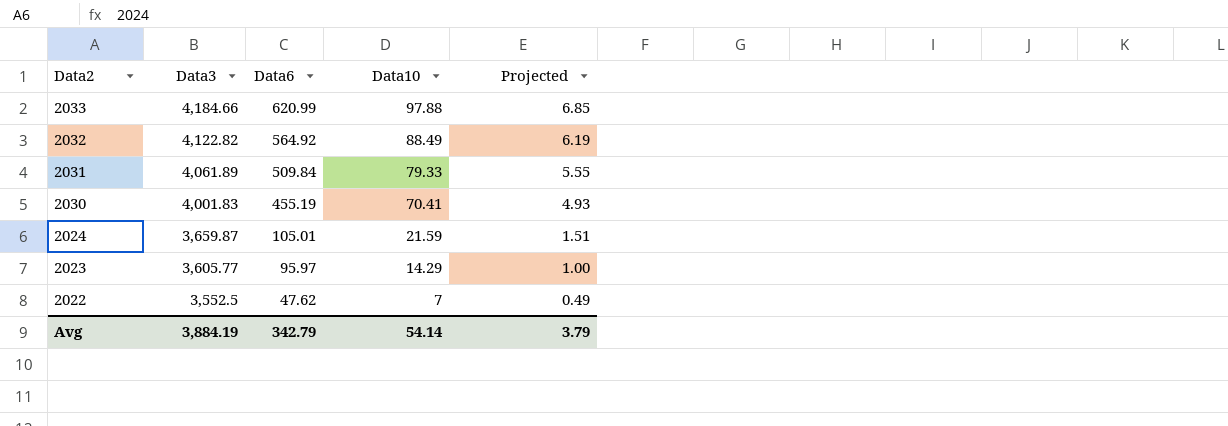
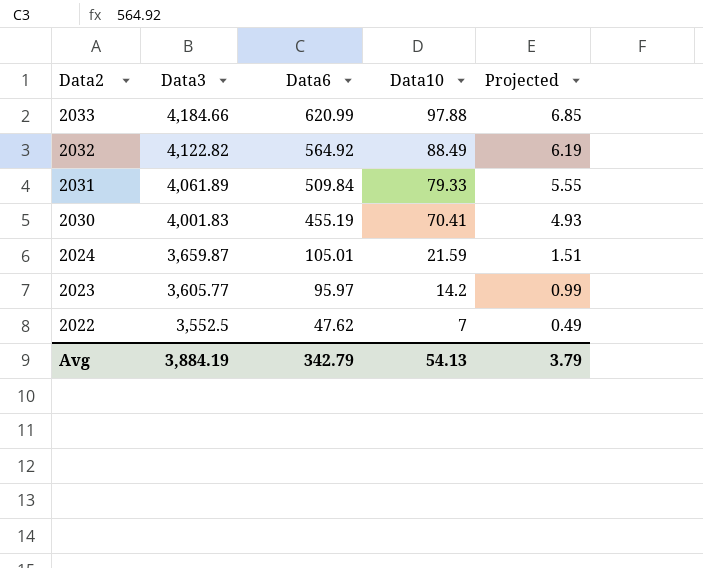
2023 | Data10: 14.29 -> 14.2
2023 | Projected: 1.00 -> 0.99
Avg | Data10: 54.14 -> 54.13

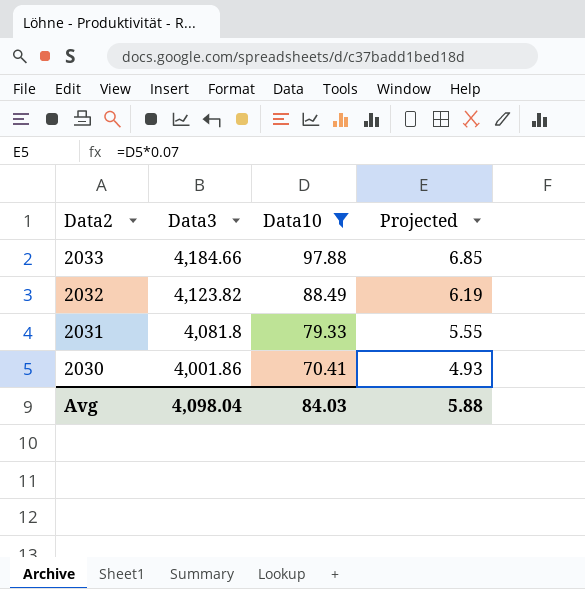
filter: none -> Data10 >= 70.41
column Data6 | position: 3 -> none
2032 | Data3: 4,122.82 -> 4,123.82
2031 | Data3: 4,061.89 -> 4,081.8
2030 | Data3: 4,001.83 -> 4,001.86
Avg | Data3: 3,884.19 -> 4,098.04
Avg | Data10: 54.13 -> 84.03
Avg | Projected: 3.79 -> 5.88

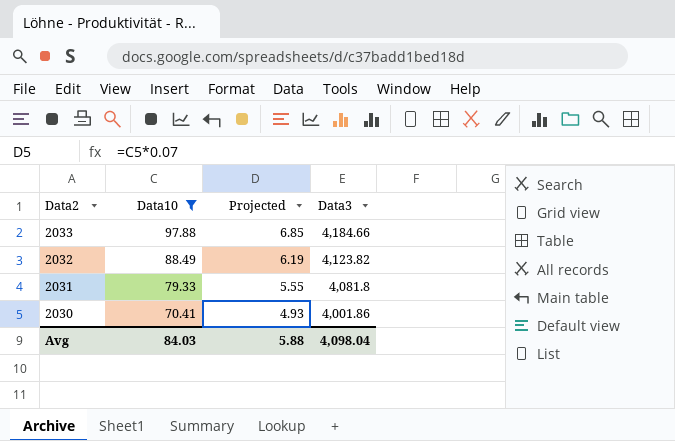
column Data3 | position: 2 -> 4

